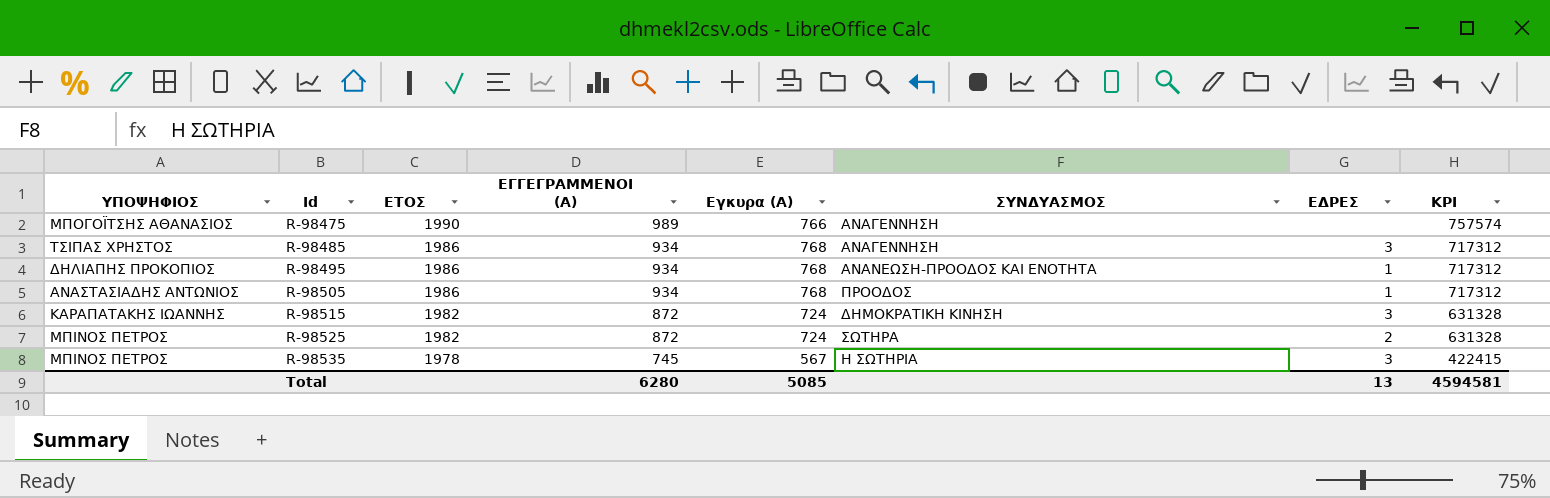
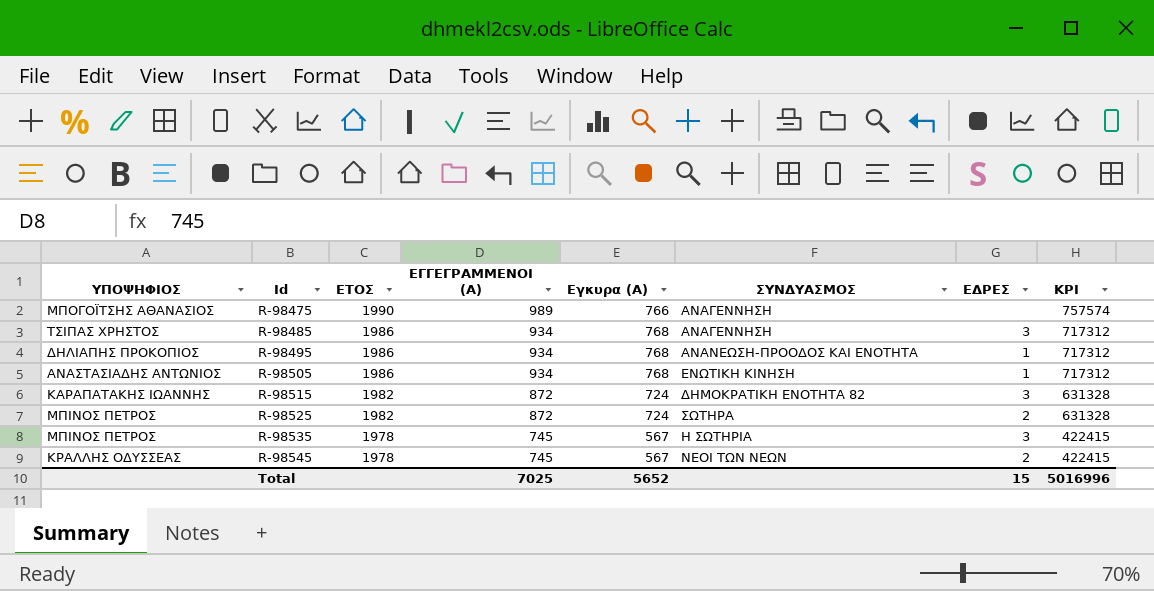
R-98505 | ΣΥΝΔΥΑΣΜΟΣ: ΠΡΟΟΔΟΣ -> ΕΝΩΤΙΚΗ ΚΙΝΗΣΗ
R-98515 | ΣΥΝΔΥΑΣΜΟΣ: ΔΗΜΟΚΡΑΤΙΚΗ ΚΙΝΗΣΗ -> ΔΗΜΟΚΡΑΤΙΚΗ ΕΝΟΤΗΤΑ 82
row R-98545: none -> ΚΡΑΛΛΗΣ ΟΔΥΣΣΕΑΣ | 1978 | 745 | 567 | ΝΕΟΙ ΤΩΝ ΝΕΩΝ | 2 | 422415
Total | ΕΓΓΕΓΡΑΜΜΕΝΟΙ (Α): 6280 -> 7025
Total | Εγκυρα (Α): 5085 -> 5652
Total | ΕΔΡΕΣ: 13 -> 15
Total | KPI: 4594581 -> 5016996

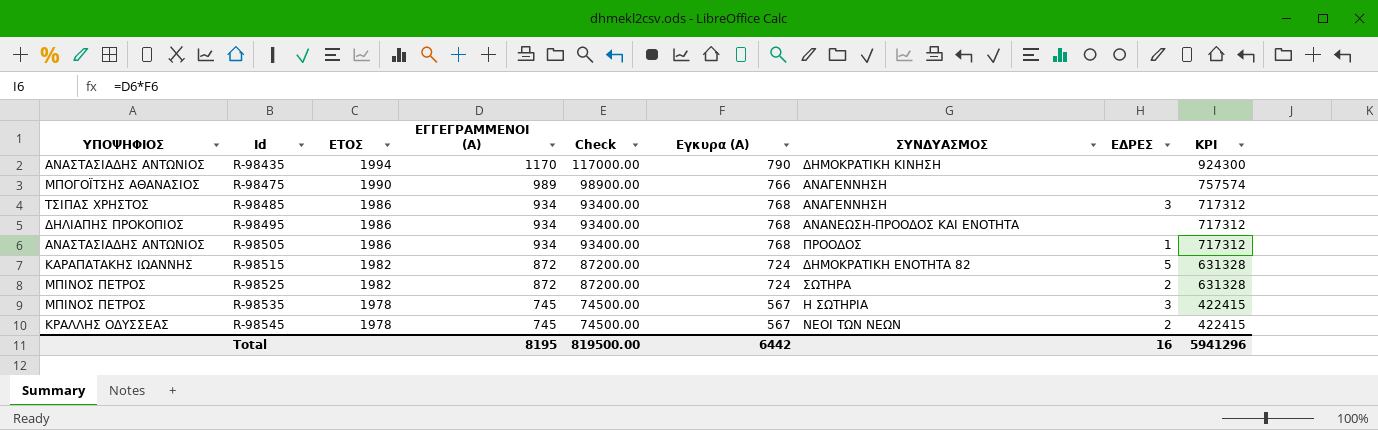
column Check | formula: none -> [ΕΓΓΕΓΡΑΜΜΕΝΟΙ (Α)] * 100
row R-98435: none -> ΑΝΑΣΤΑΣΙΑΔΗΣ ΑΝΤΩΝΙΟΣ | 1994 | 1170 | 117000.00 | 790 | ΔΗΜΟΚΡΑΤΙΚΗ ΚΙΝΗΣΗ | none | 924300
R-98495 | ΕΔΡΕΣ: 1 -> none
R-98505 | ΣΥΝΔΥΑΣΜΟΣ: ΕΝΩΤΙΚΗ ΚΙΝΗΣΗ -> ΠΡΟΟΔΟΣ
R-98515 | ΕΔΡΕΣ: 3 -> 5
Total | ΕΓΓΕΓΡΑΜΜΕΝΟΙ (Α): 7025 -> 8195
Total | Εγκυρα (Α): 5652 -> 6442
Total | ΕΔΡΕΣ: 15 -> 16
Total | KPI: 5016996 -> 5941296

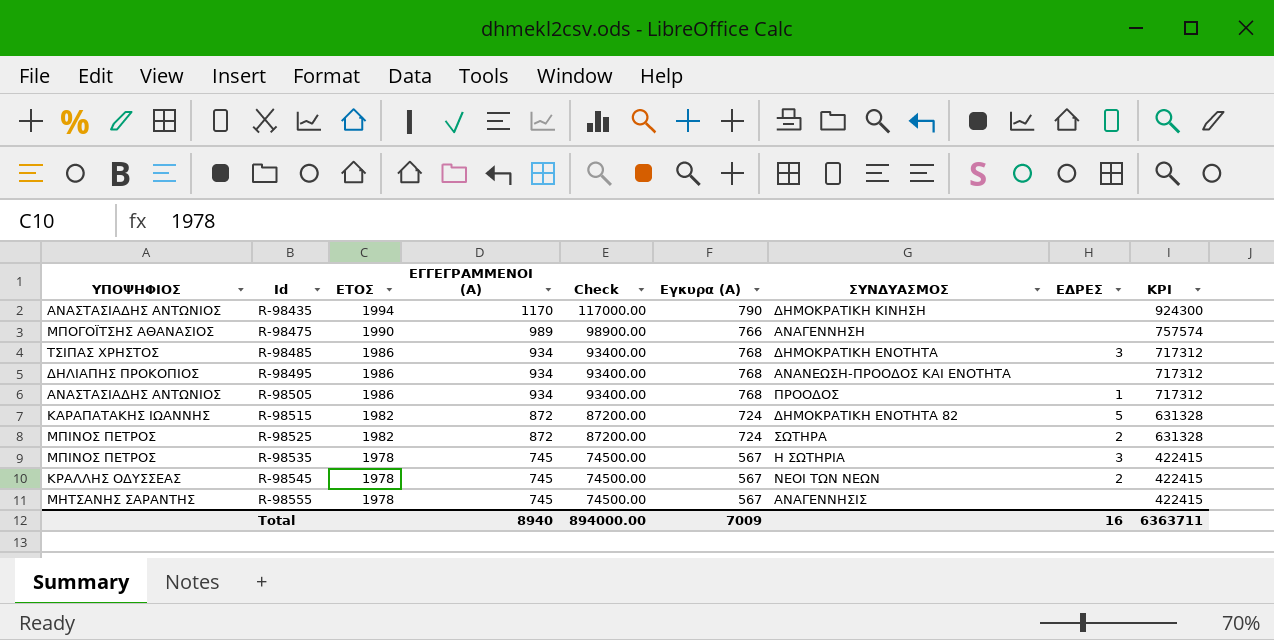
R-98485 | ΣΥΝΔΥΑΣΜΟΣ: ΑΝΑΓΕΝΝΗΣΗ -> ΔΗΜΟΚΡΑΤΙΚΗ ΕΝΟΤΗΤΑ
row R-98555: none -> ΜΗΤΣΑΝΗΣ ΣΑΡΑΝΤΗΣ | 1978 | 745 | 74500.00 | 567 | ΑΝΑΓΕΝΝΗΣΙΣ | none | 422415
Total | ΕΓΓΕΓΡΑΜΜΕΝΟΙ (Α): 8195 -> 8940
Total | Check: 819500.00 -> 894000.00
Total | Εγκυρα (Α): 6442 -> 7009
Total | KPI: 5941296 -> 6363711

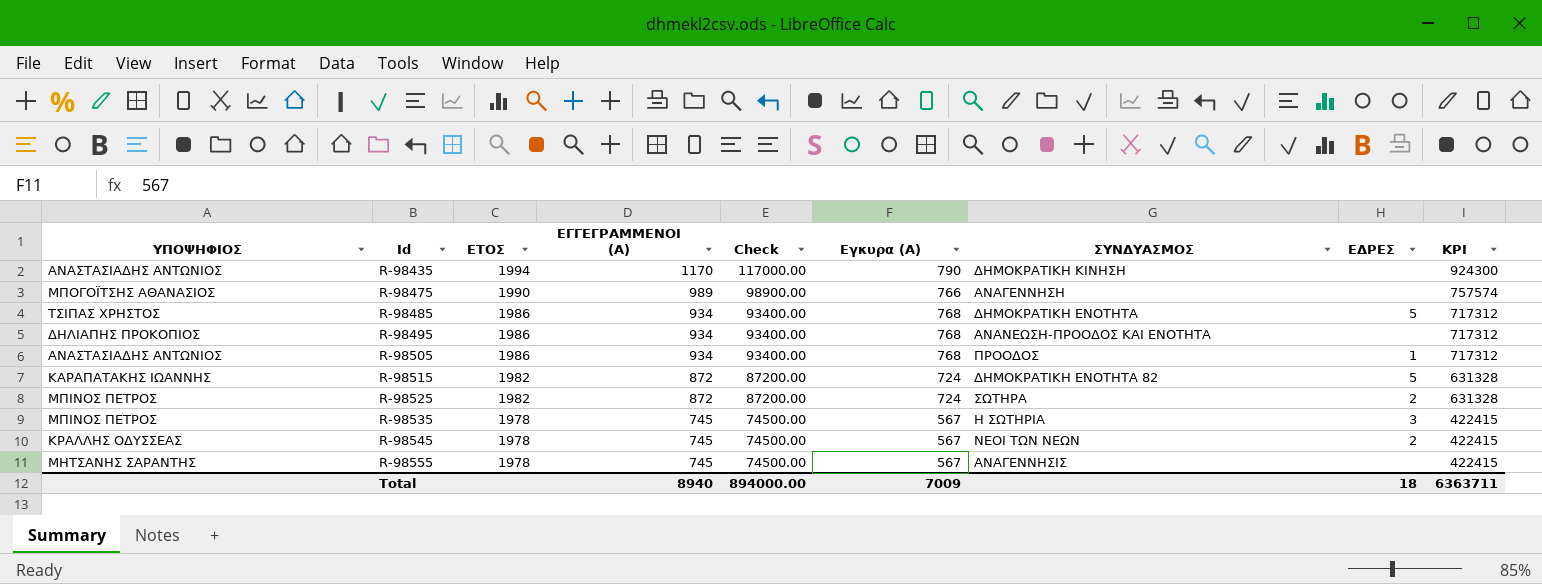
R-98485 | ΕΔΡΕΣ: 3 -> 5
Total | ΕΔΡΕΣ: 16 -> 18

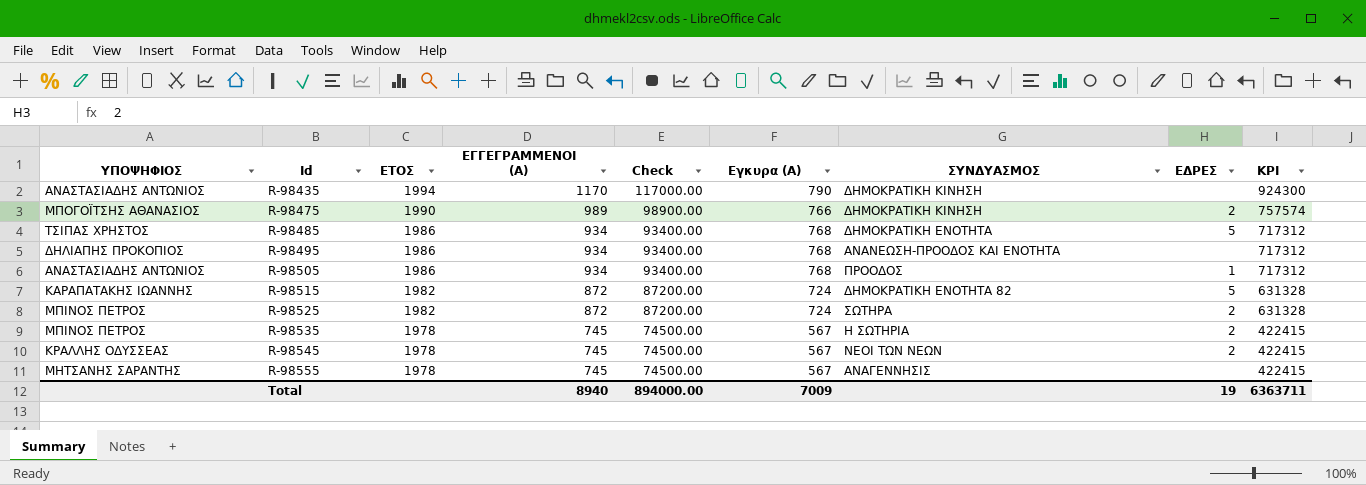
R-98475 | ΣΥΝΔΥΑΣΜΟΣ: ΑΝΑΓΕΝΝΗΣΗ -> ΔΗΜΟΚΡΑΤΙΚΗ ΚΙΝΗΣΗ
R-98475 | ΕΔΡΕΣ: none -> 2
R-98535 | ΕΔΡΕΣ: 3 -> 2
Total | ΕΔΡΕΣ: 18 -> 19

